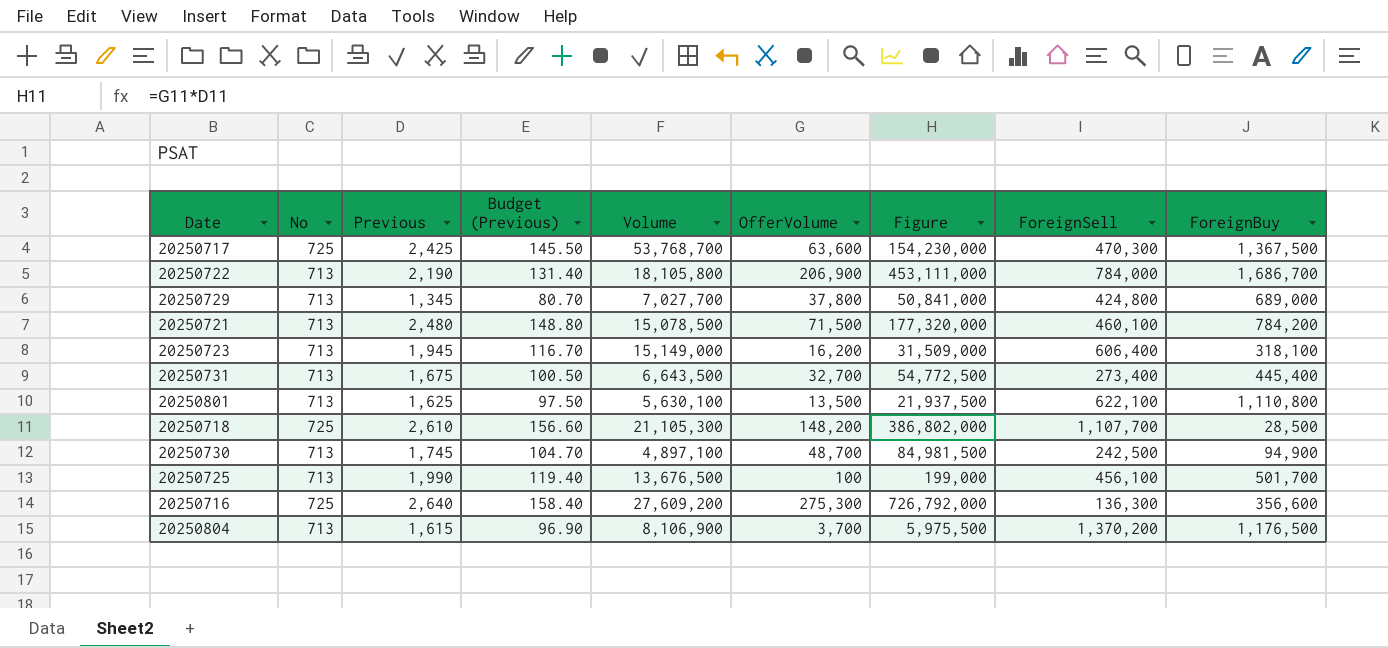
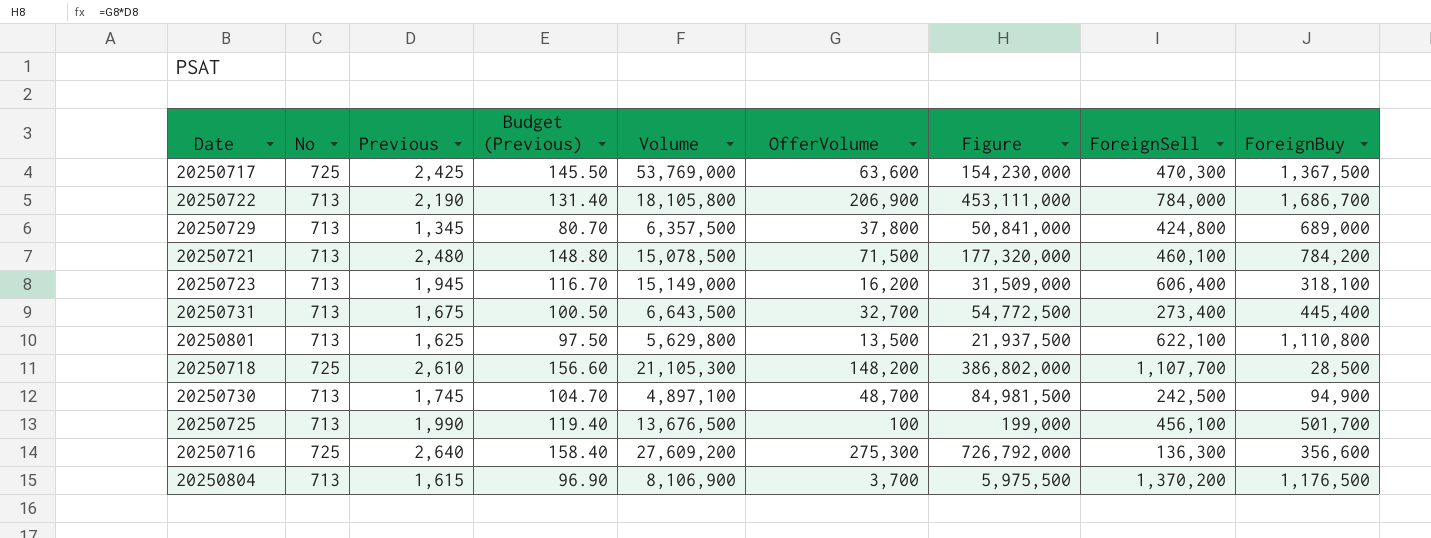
20250717 | Volume: 53,768,700 -> 53,769,000
20250729 | Volume: 7,027,700 -> 6,357,500
20250801 | Volume: 5,630,100 -> 5,629,800

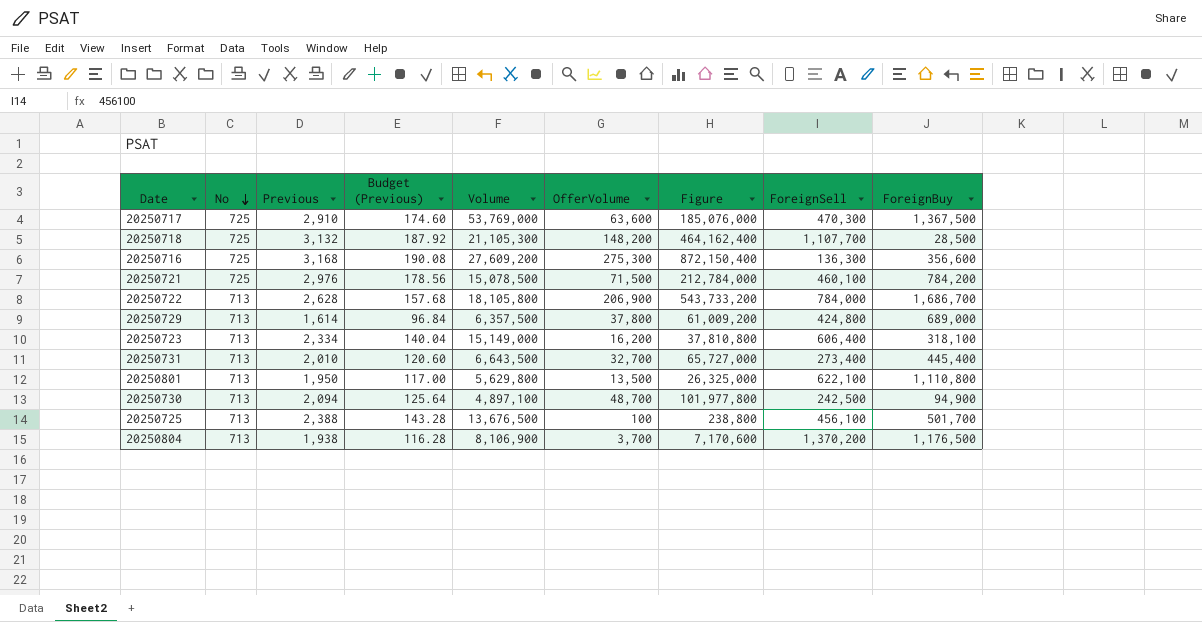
row order: none -> No descending
20250717 | Previous: 2,425 -> 2,910
20250717 | Budget (Previous): 145.50 -> 174.60
20250717 | Figure: 154,230,000 -> 185,076,000
20250718 | Previous: 2,610 -> 3,132
20250718 | Budget (Previous): 156.60 -> 187.92
20250718 | Figure: 386,802,000 -> 464,162,400
20250716 | Previous: 2,640 -> 3,168
20250716 | Budget (Previous): 158.40 -> 190.08
20250716 | Figure: 726,792,000 -> 872,150,400
20250721 | No: 713 -> 725
20250721 | Previous: 2,480 -> 2,976
20250721 | Budget (Previous): 148.80 -> 178.56
20250721 | Figure: 177,320,000 -> 212,784,000
20250722 | Previous: 2,190 -> 2,628
20250722 | Budget (Previous): 131.40 -> 157.68
20250722 | Figure: 453,111,000 -> 543,733,200
20250729 | Previous: 1,345 -> 1,614
20250729 | Budget (Previous): 80.70 -> 96.84
20250729 | Figure: 50,841,000 -> 61,009,200
20250723 | Previous: 1,945 -> 2,334
20250723 | Budget (Previous): 116.70 -> 140.04
20250723 | Figure: 31,509,000 -> 37,810,800
20250731 | Previous: 1,675 -> 2,010
20250731 | Budget (Previous): 100.50 -> 120.60
20250731 | Figure: 54,772,500 -> 65,727,000
20250801 | Previous: 1,625 -> 1,950
20250801 | Budget (Previous): 97.50 -> 117.00
20250801 | Figure: 21,937,500 -> 26,325,000
20250730 | Previous: 1,745 -> 2,094
20250730 | Budget (Previous): 104.70 -> 125.64
20250730 | Figure: 84,981,500 -> 101,977,800
20250725 | Previous: 1,990 -> 2,388
20250725 | Budget (Previous): 119.40 -> 143.28
20250725 | Figure: 199,000 -> 238,800
20250804 | Previous: 1,615 -> 1,938
20250804 | Budget (Previous): 96.90 -> 116.28
20250804 | Figure: 5,975,500 -> 7,170,600

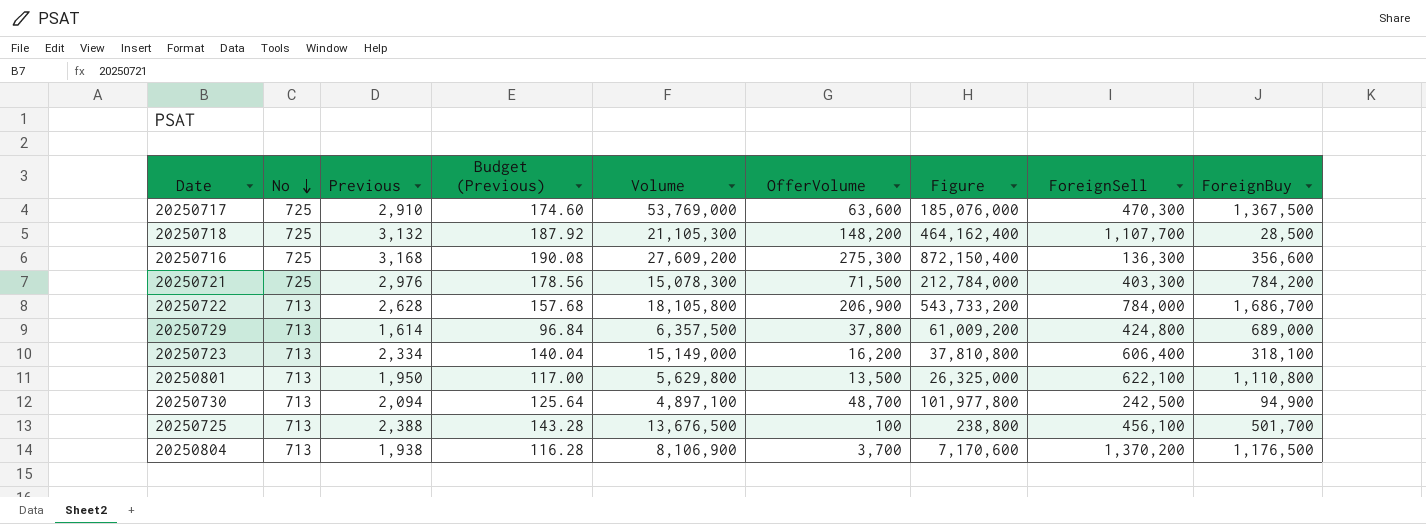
row 20250731: 713 | 2,010 | 120.60 | 6,643,500 | 32,700 | 65,727,000 | 273,400 | 445,400 -> none
20250721 | Volume: 15,078,500 -> 15,078,300
20250721 | ForeignSell: 460,100 -> 403,300

